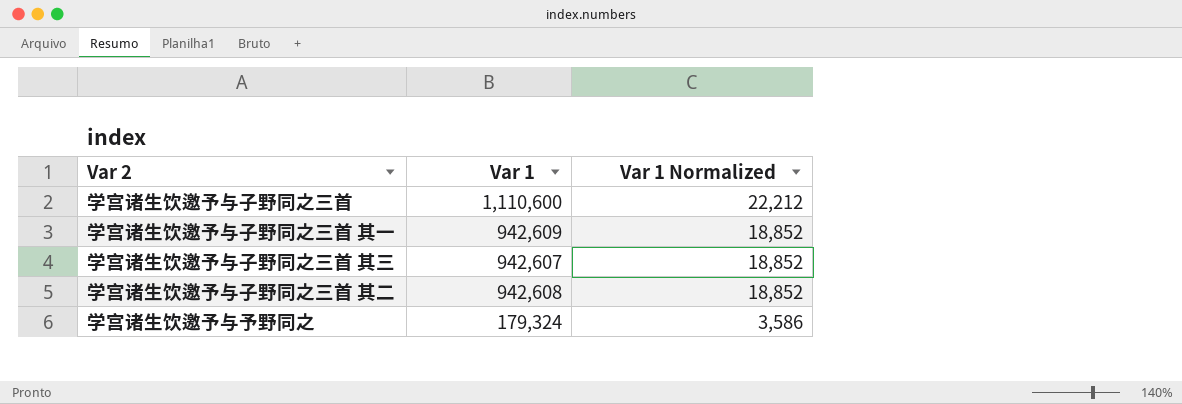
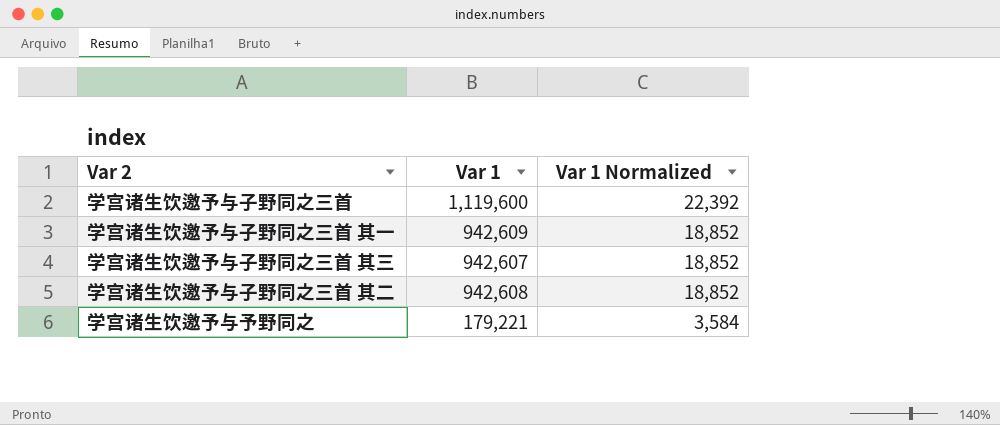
学宫诸生饮邀予与子野同之三首 | Var 1: 1,110,600 -> 1,119,600
学宫诸生饮邀予与子野同之三首 | Var 1 Normalized: 22,212 -> 22,392
学宫诸生饮邀予与予野同之 | Var 1: 179,324 -> 179,221
学宫诸生饮邀予与予野同之 | Var 1 Normalized: 3,586 -> 3,584

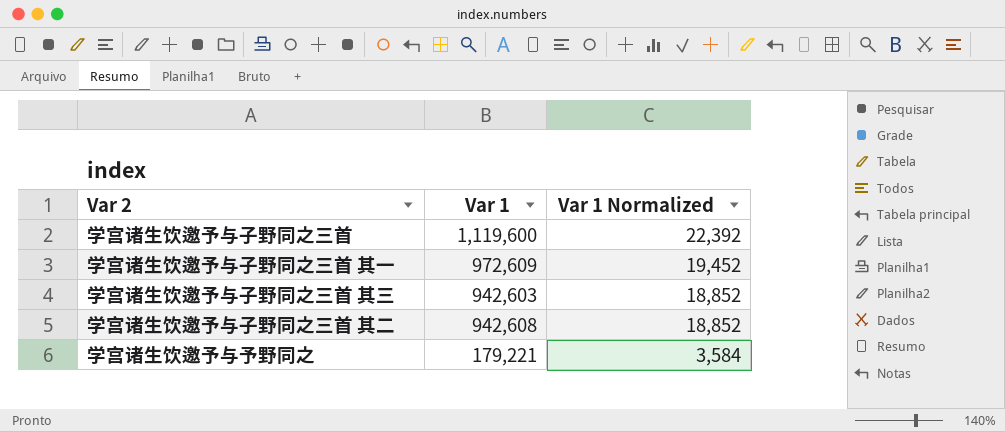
学宫诸生饮邀予与子野同之三首 其一 | Var 1: 942,609 -> 972,609
学宫诸生饮邀予与子野同之三首 其一 | Var 1 Normalized: 18,852 -> 19,452
学宫诸生饮邀予与子野同之三首 其三 | Var 1: 942,607 -> 942,603

